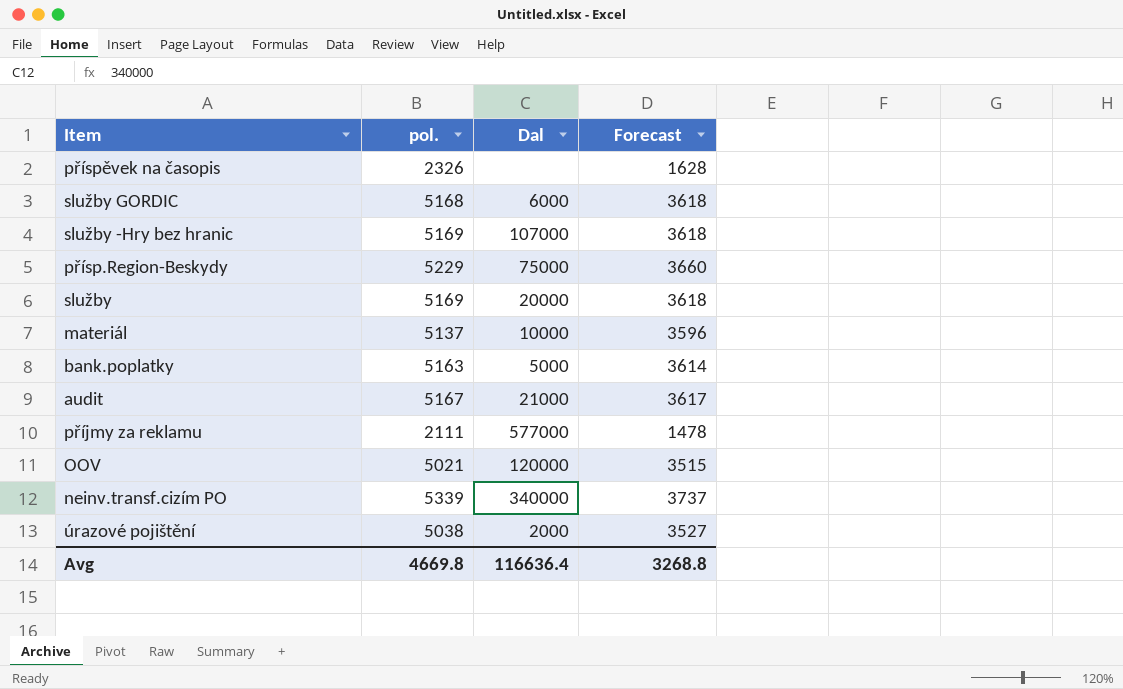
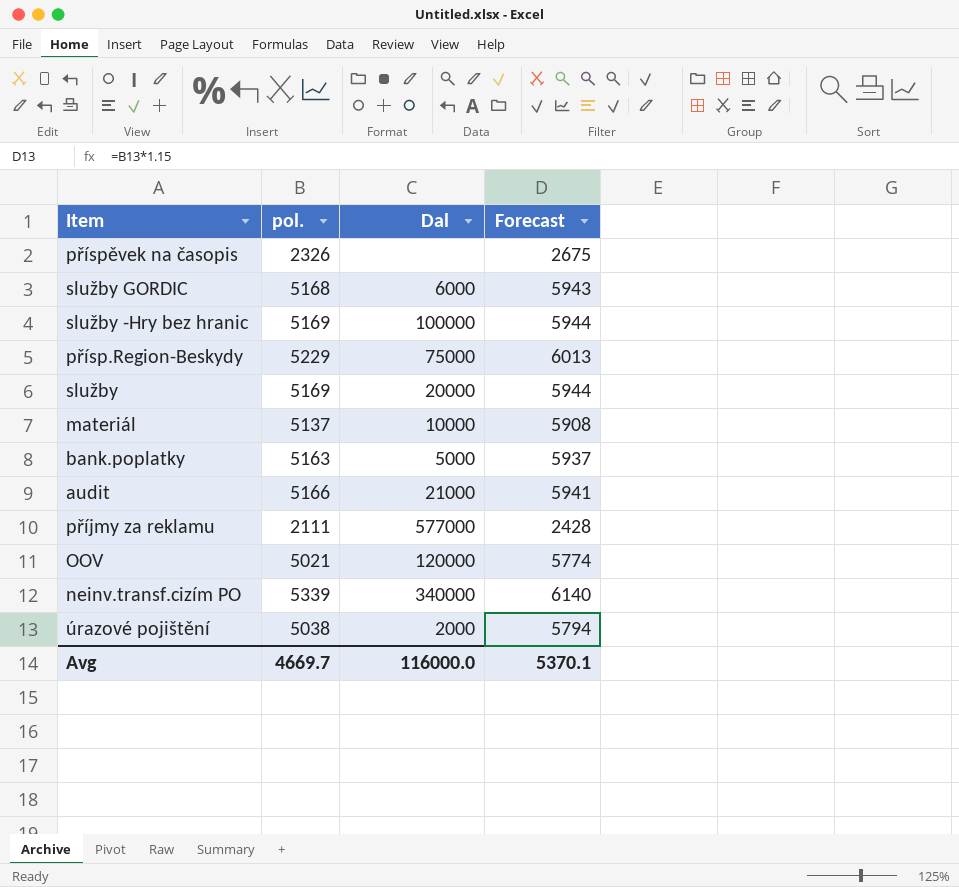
column Forecast | formula: [pol.] * 0.7 -> [pol.] * 1.15
služby -Hry bez hranic | Dal: 107000 -> 100000
audit | pol.: 5167 -> 5166
Avg | pol.: 4669.8 -> 4669.7
Avg | Dal: 116636.4 -> 116000.0
Avg | Forecast: 3268.8 -> 5370.1

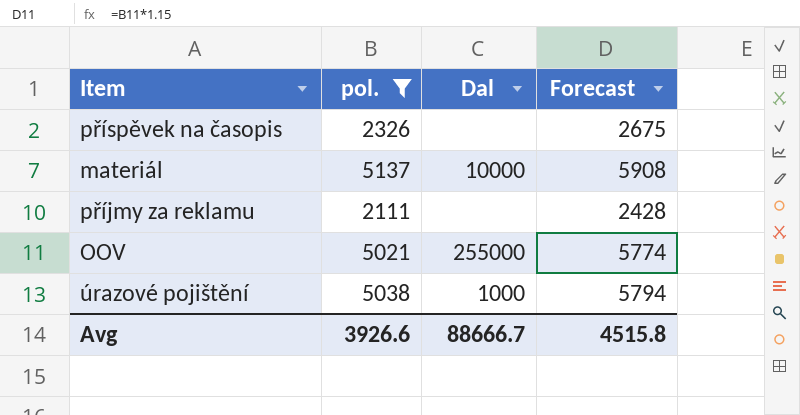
filter: none -> pol. <= 5137
příjmy za reklamu | Dal: 577000 -> none
OOV | Dal: 120000 -> 255000
úrazové pojištění | Dal: 2000 -> 1000
Avg | pol.: 4669.7 -> 3926.6
Avg | Dal: 116000.0 -> 88666.7
Avg | Forecast: 5370.1 -> 4515.8

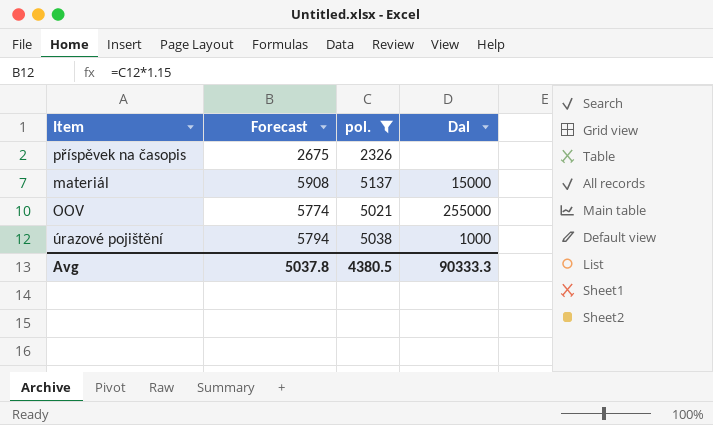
column Forecast | position: 4 -> 2
row příjmy za reklamu: 2111 | none | 2428 -> none
materiál | Dal: 10000 -> 15000
Avg | Forecast: 4515.8 -> 5037.8
Avg | pol.: 3926.6 -> 4380.5
Avg | Dal: 88666.7 -> 90333.3

